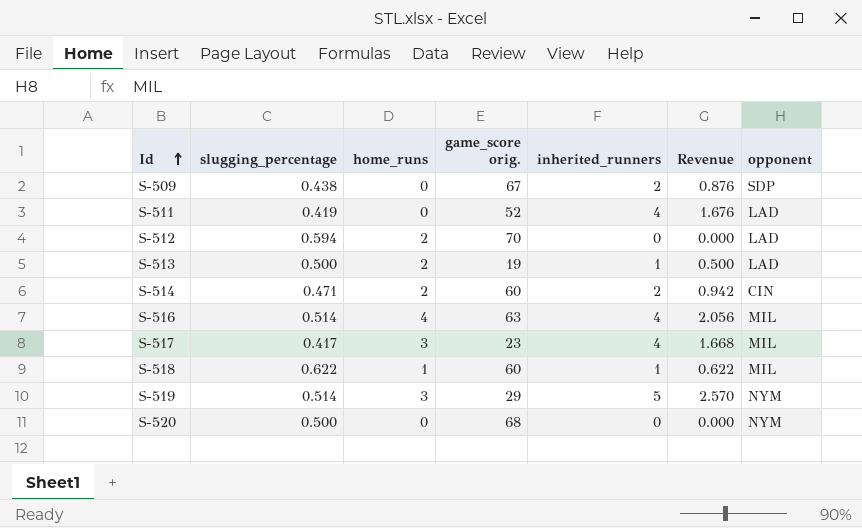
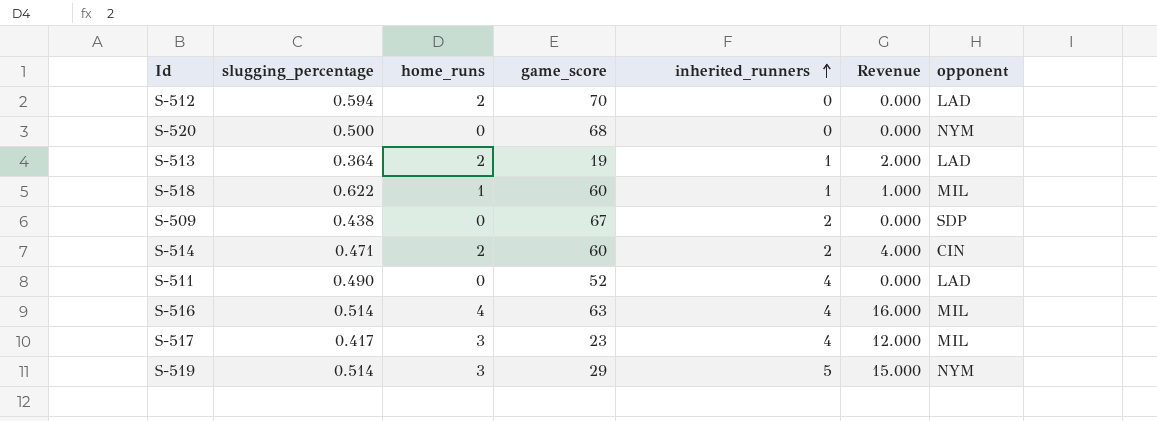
row order: Id ascending -> inherited_runners ascending
column name: game_score orig. -> game_score
column Revenue | formula: [slugging_percentage] * [inherited_runners] -> [home_runs] * [inherited_runners]
S-513 | slugging_percentage: 0.500 -> 0.364
S-511 | slugging_percentage: 0.419 -> 0.490

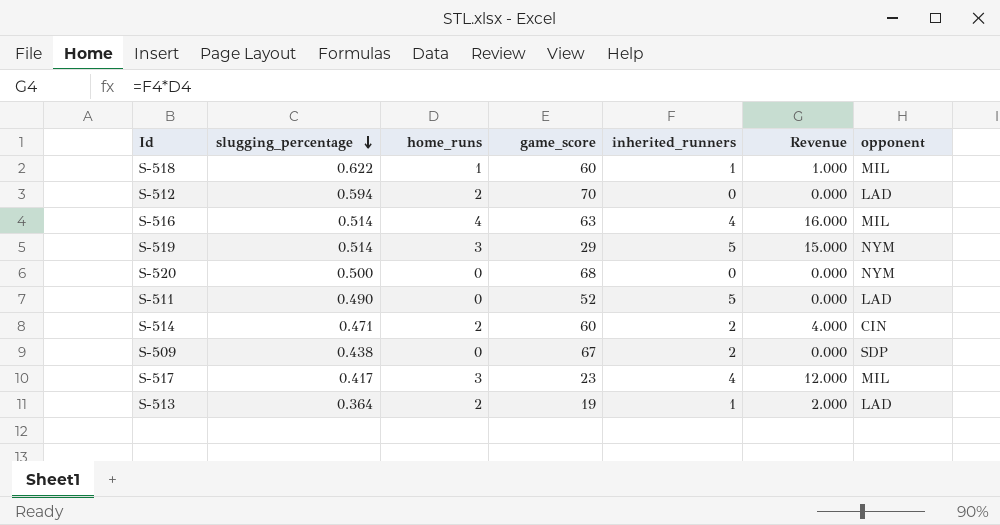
row order: inherited_runners ascending -> slugging_percentage descending
S-511 | inherited_runners: 4 -> 5

